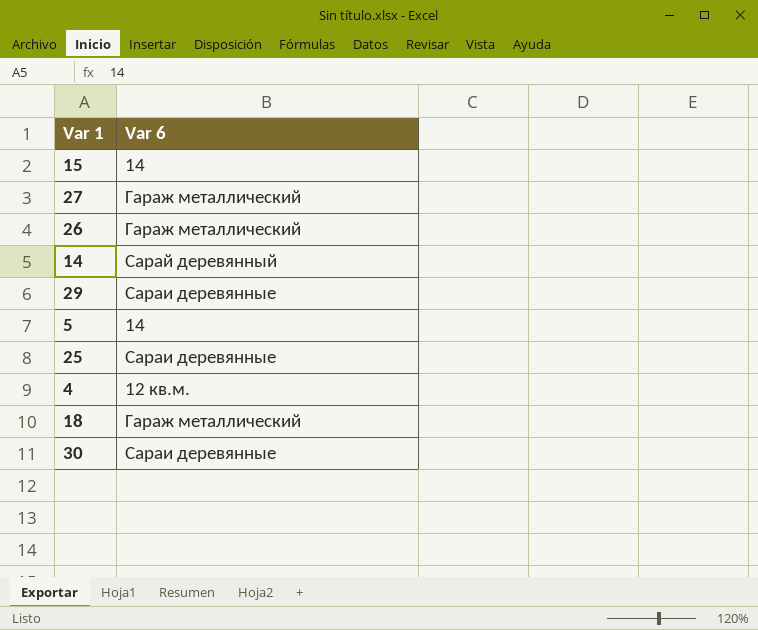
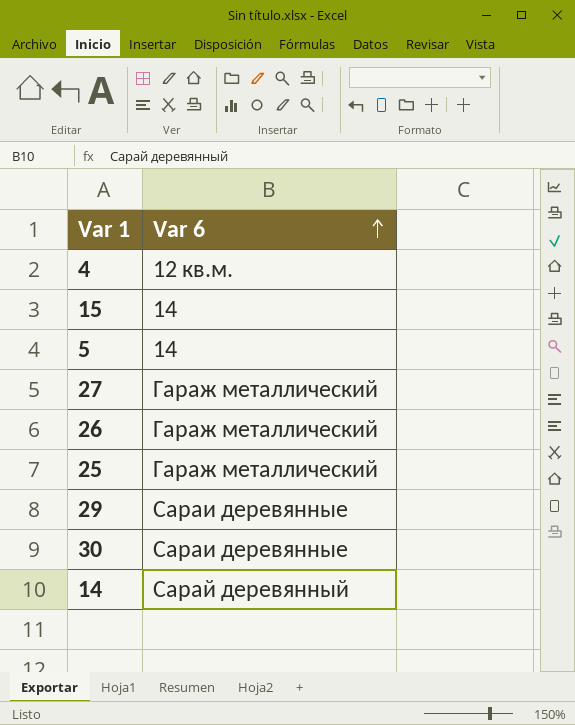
row order: none -> Var 6 ascending
row 18: Гараж металлический -> none
25 | Var 6: Сараи деревянные -> Гараж металлический

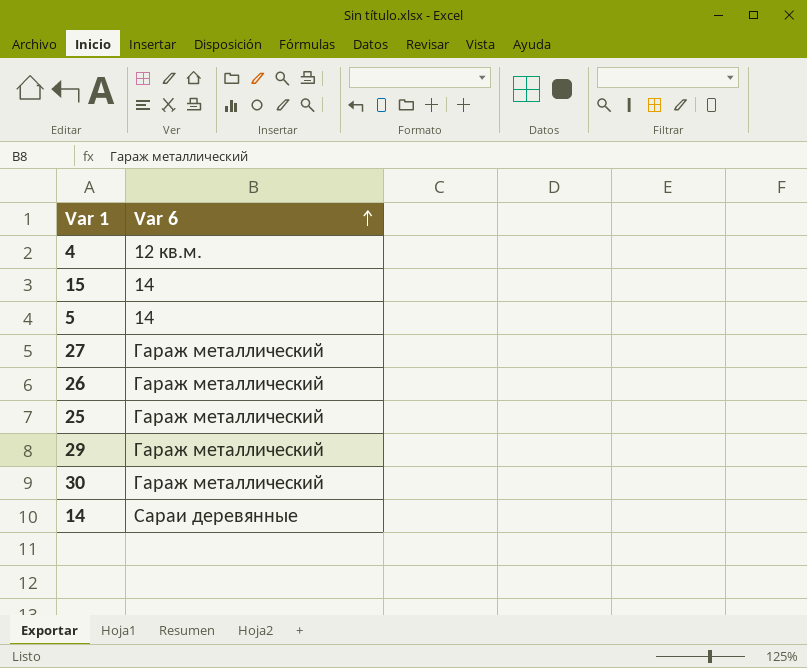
29 | Var 6: Сараи деревянные -> Гараж металлический
30 | Var 6: Сараи деревянные -> Гараж металлический
14 | Var 6: Сарай деревянный -> Сараи деревянные

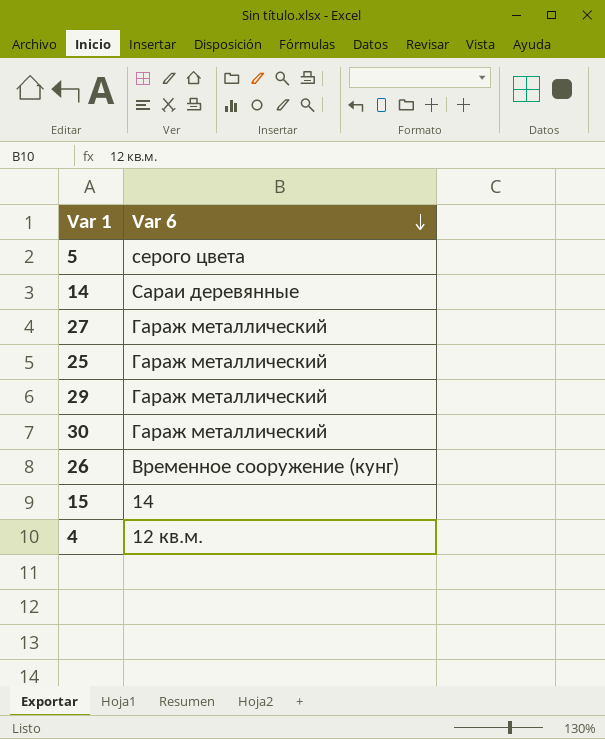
row order: Var 6 ascending -> Var 6 descending
5 | Var 6: 14 -> серого цвета
26 | Var 6: Гараж металлический -> Временное сооружение (кунг)

